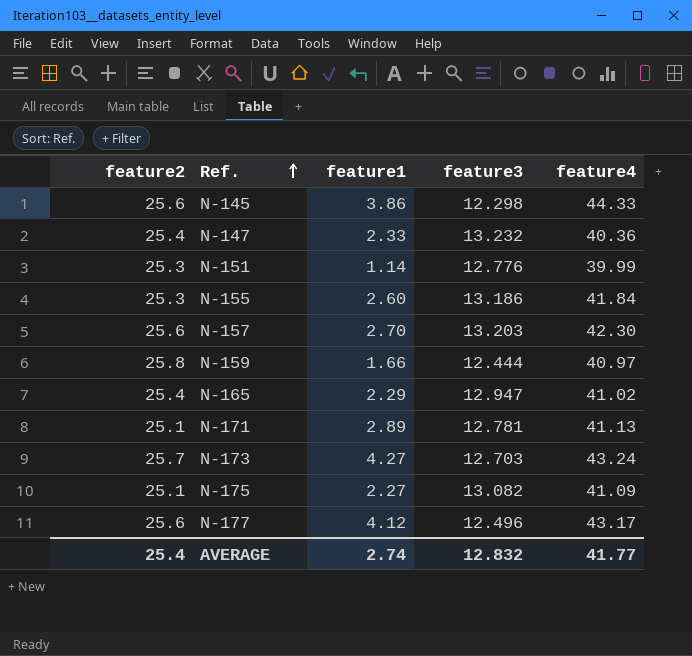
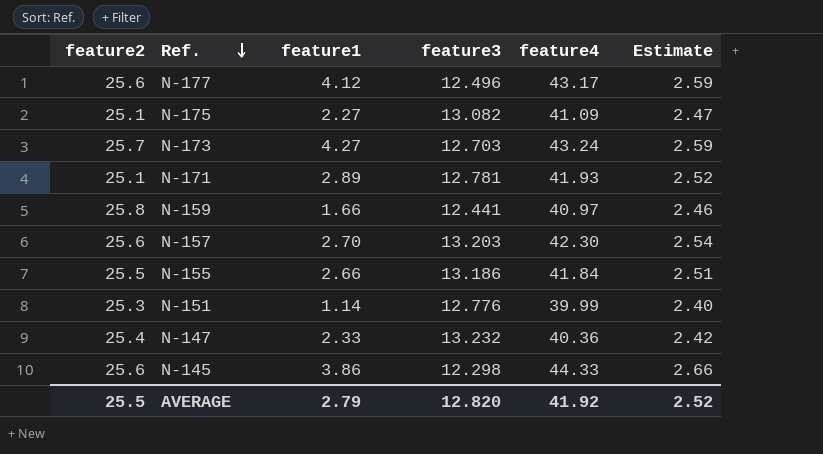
row order: Ref. ascending -> Ref. descending
column Estimate | formula: none -> [feature4] * 0.06
row N-165: 25.4 | 2.29 | 12.947 | 41.02 -> none
N-171 | feature4: 41.13 -> 41.93
N-159 | feature3: 12.444 -> 12.441
N-155 | feature2: 25.3 -> 25.5
N-155 | feature1: 2.60 -> 2.66
AVERAGE | feature2: 25.4 -> 25.5
AVERAGE | feature1: 2.74 -> 2.79
AVERAGE | feature3: 12.832 -> 12.820
AVERAGE | feature4: 41.77 -> 41.92

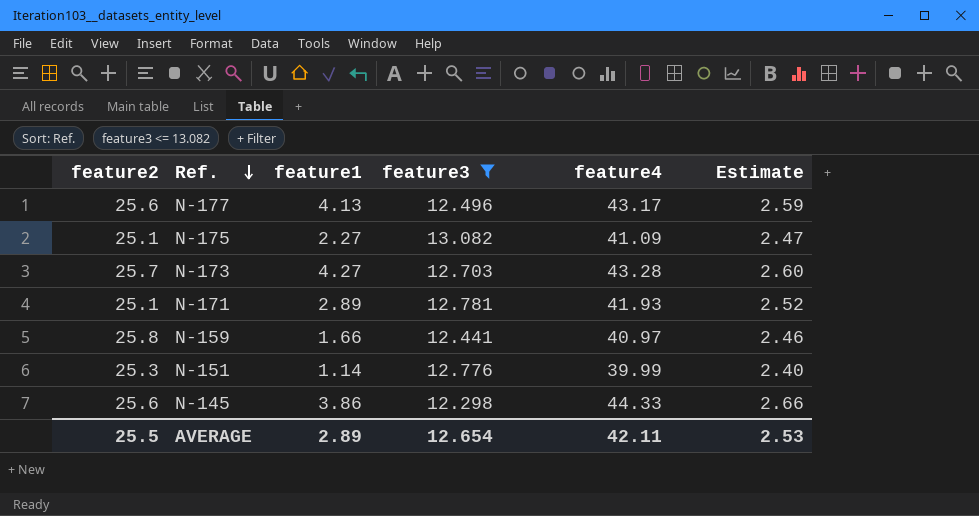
filter: none -> feature3 <= 13.082
N-177 | feature1: 4.12 -> 4.13
N-173 | feature4: 43.24 -> 43.28
N-173 | Estimate: 2.59 -> 2.60
AVERAGE | feature1: 2.79 -> 2.89
AVERAGE | feature3: 12.820 -> 12.654
AVERAGE | feature4: 41.92 -> 42.11
AVERAGE | Estimate: 2.52 -> 2.53

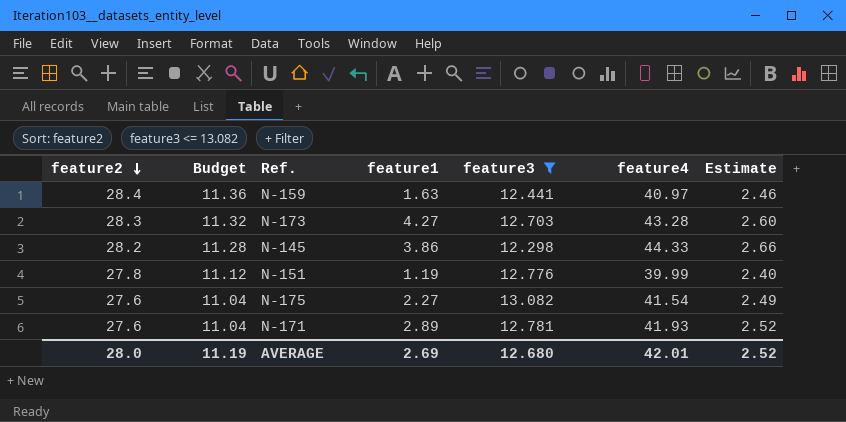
row order: Ref. descending -> feature2 descending
column Budget | formula: none -> [feature2] * 0.4
row N-177: 25.6 | 4.13 | 12.496 | 43.17 | 2.59 -> none
N-159 | feature2: 25.8 -> 28.4
N-159 | feature1: 1.66 -> 1.63
N-173 | feature2: 25.7 -> 28.3
N-145 | feature2: 25.6 -> 28.2
N-151 | feature2: 25.3 -> 27.8
N-151 | feature1: 1.14 -> 1.19
N-175 | feature2: 25.1 -> 27.6
N-175 | feature4: 41.09 -> 41.54
N-175 | Estimate: 2.47 -> 2.49
N-171 | feature2: 25.1 -> 27.6
AVERAGE | feature2: 25.5 -> 28.0
AVERAGE | feature1: 2.89 -> 2.69
AVERAGE | feature3: 12.654 -> 12.680
AVERAGE | feature4: 42.11 -> 42.01
AVERAGE | Estimate: 2.53 -> 2.52

